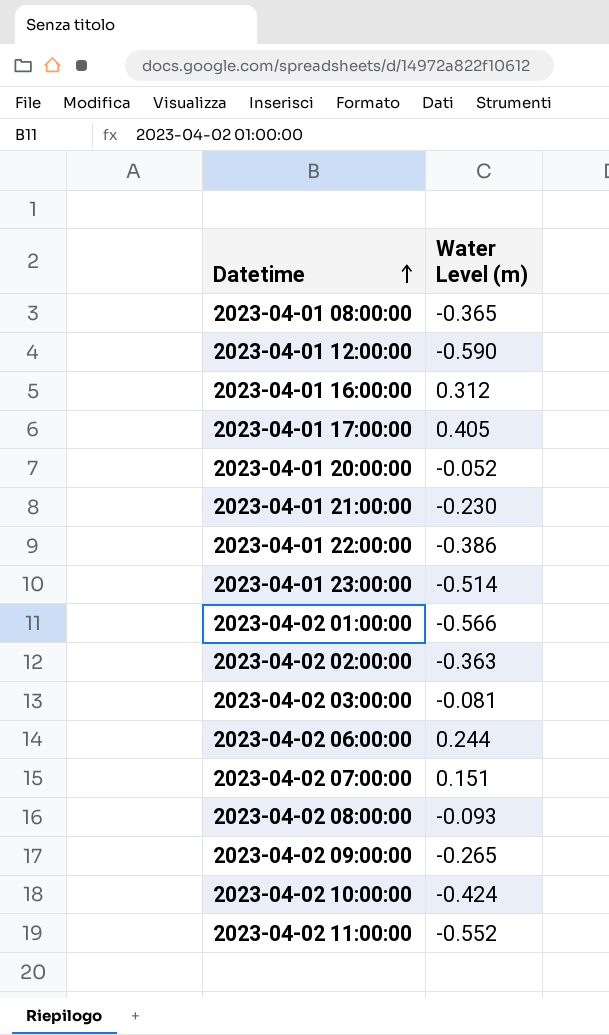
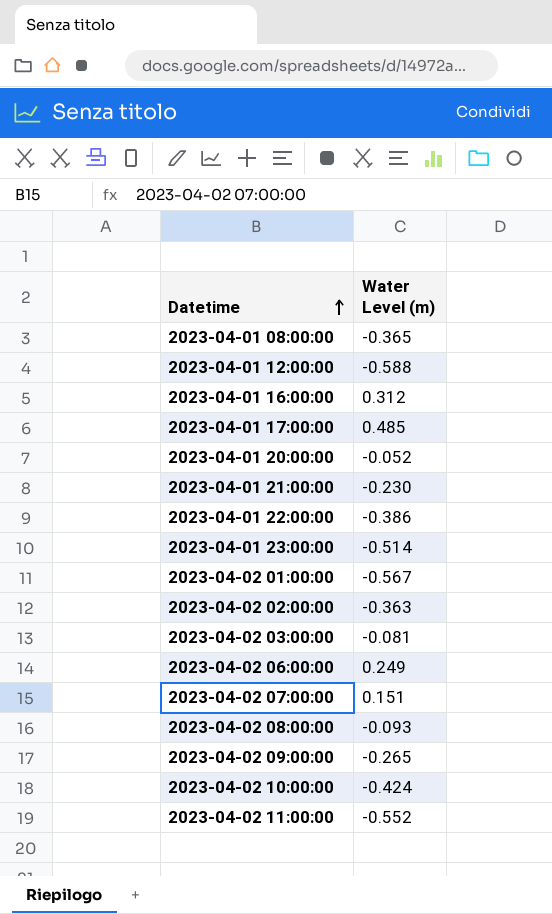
2023-04-01 12:00:00 | Water Level (m): -0.590 -> -0.588
2023-04-01 17:00:00 | Water Level (m): 0.405 -> 0.485
2023-04-02 01:00:00 | Water Level (m): -0.566 -> -0.567
2023-04-02 06:00:00 | Water Level (m): 0.244 -> 0.249

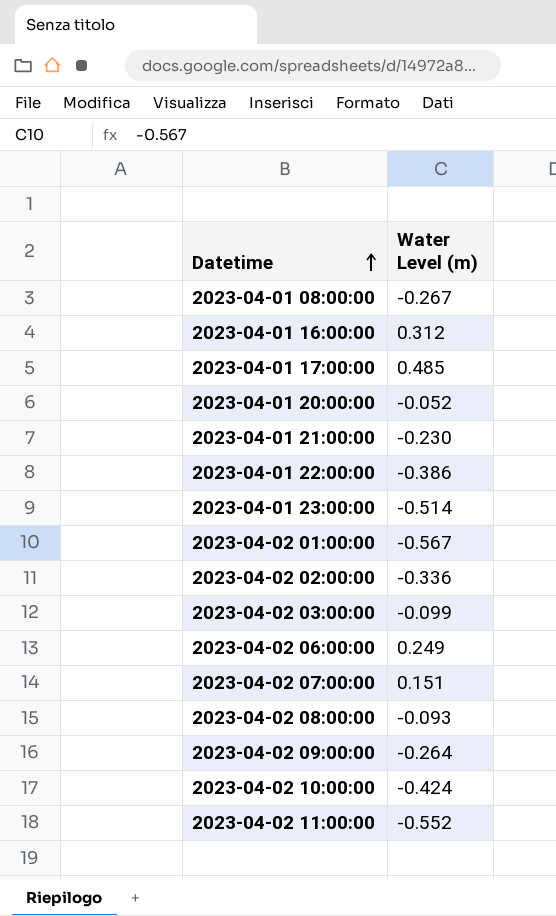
row 2023-04-01 12:00:00: -0.588 -> none
2023-04-01 08:00:00 | Water Level (m): -0.365 -> -0.267
2023-04-02 02:00:00 | Water Level (m): -0.363 -> -0.336
2023-04-02 03:00:00 | Water Level (m): -0.081 -> -0.099
2023-04-02 09:00:00 | Water Level (m): -0.265 -> -0.264

